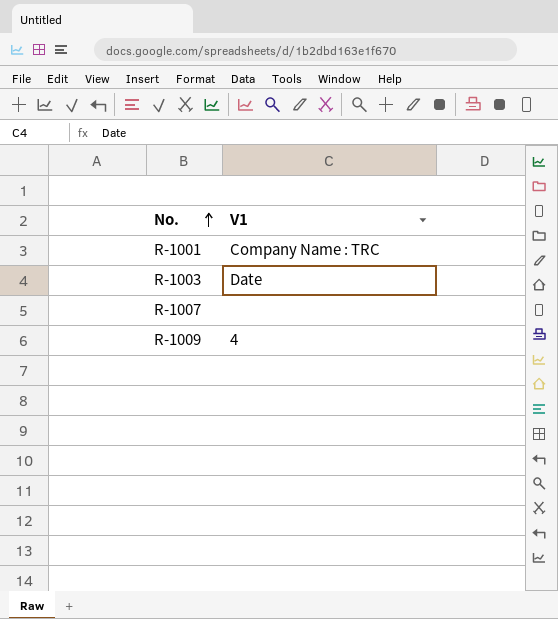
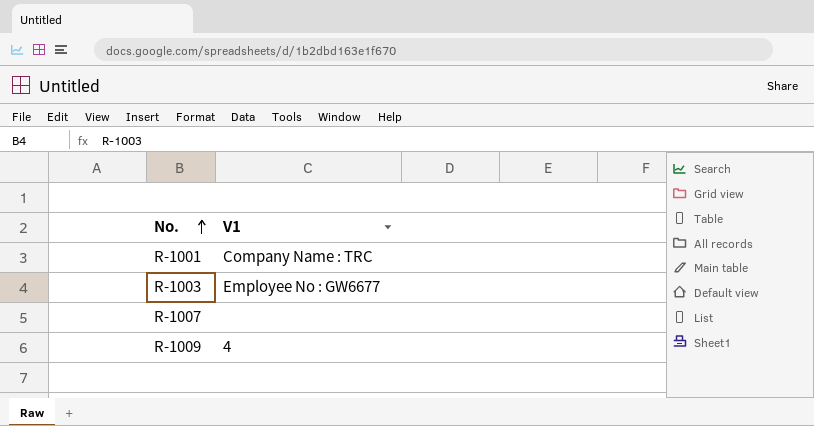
R-1003 | V1: Date -> Employee No : GW6677

